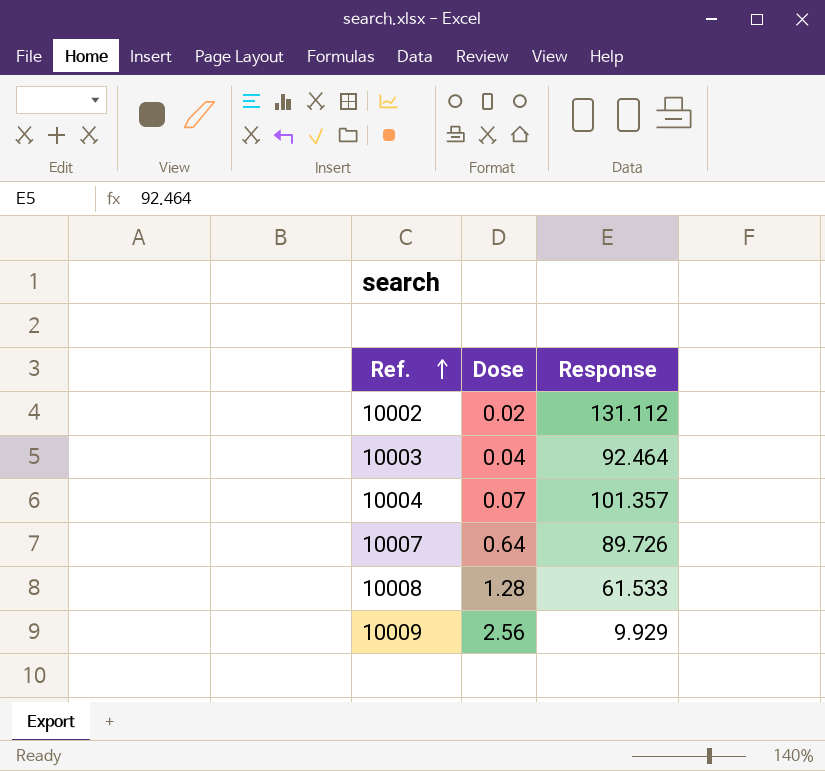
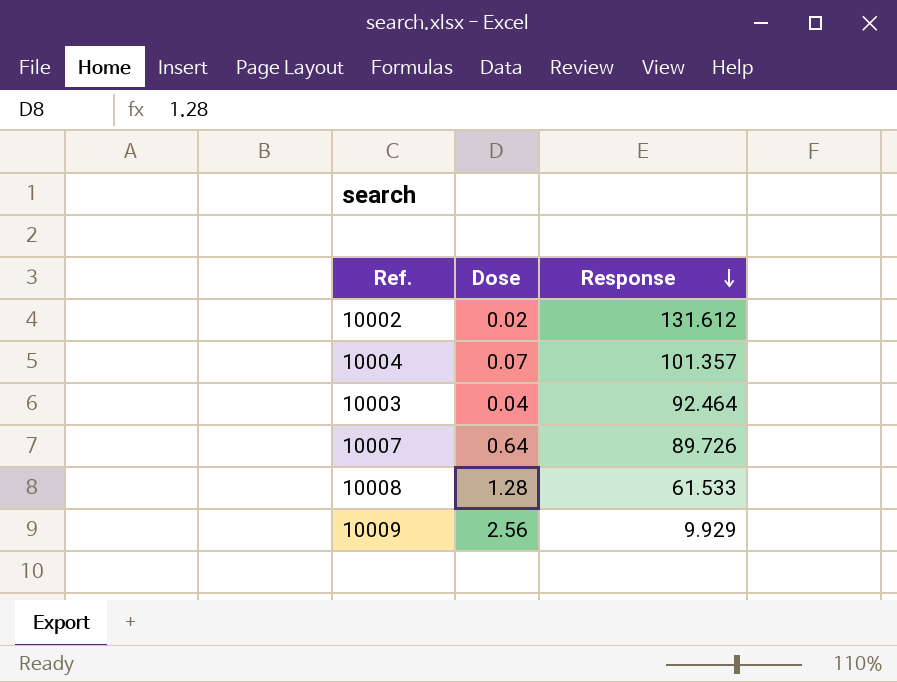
row order: Ref. ascending -> Response descending
10002 | Response: 131.112 -> 131.612

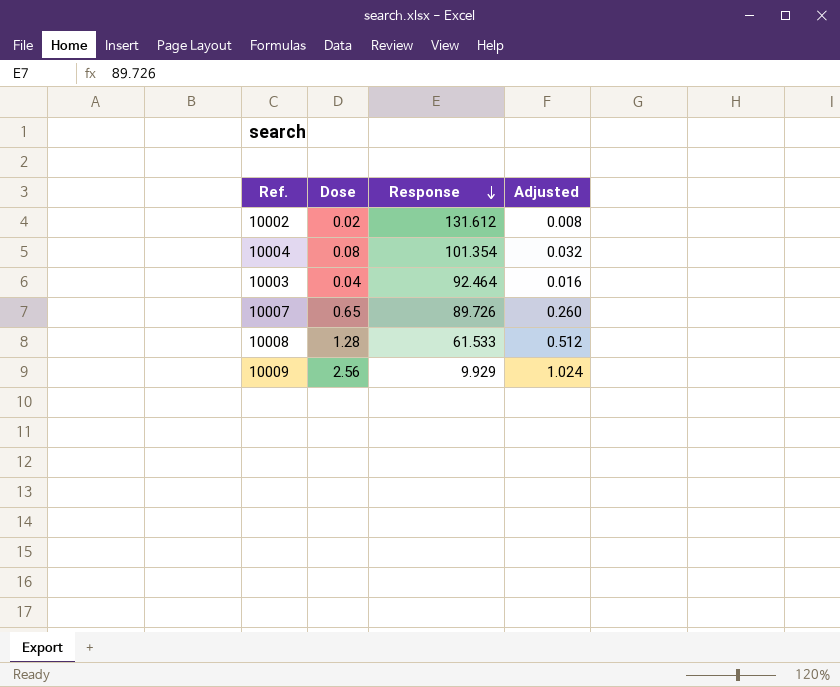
column Adjusted | formula: none -> [Dose] * 0.4
10004 | Dose: 0.07 -> 0.08
10004 | Response: 101.357 -> 101.354
10007 | Dose: 0.64 -> 0.65

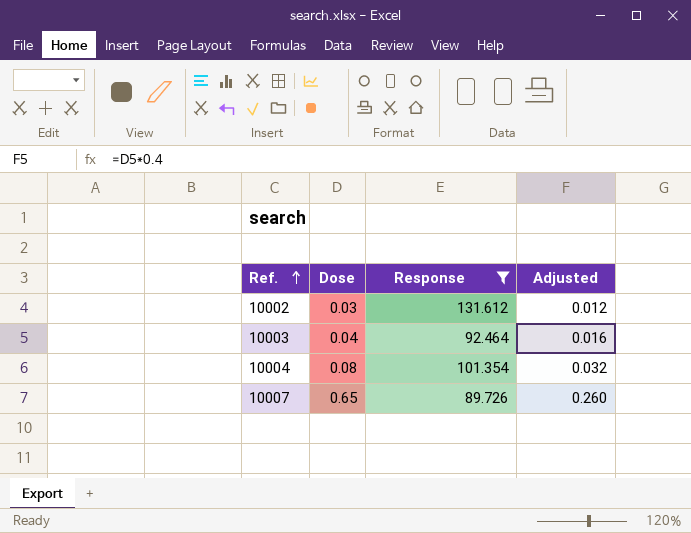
filter: none -> Response >= 89.726
row order: Response descending -> Ref. ascending
10002 | Dose: 0.02 -> 0.03
10002 | Adjusted: 0.008 -> 0.012

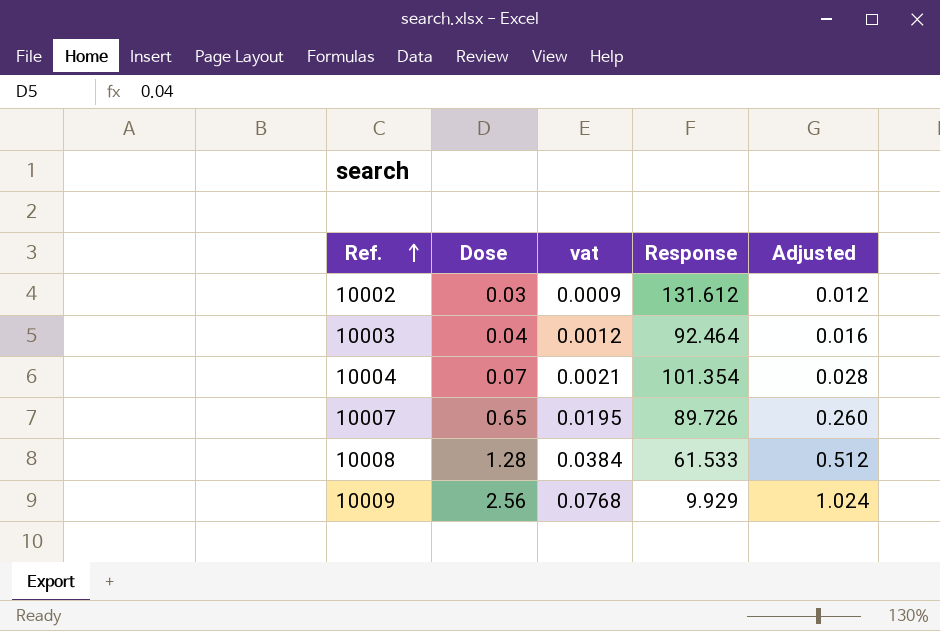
filter: Response >= 89.726 -> none
column vat | formula: none -> [Dose] * 0.03
10004 | Dose: 0.08 -> 0.07
10004 | Adjusted: 0.032 -> 0.028

